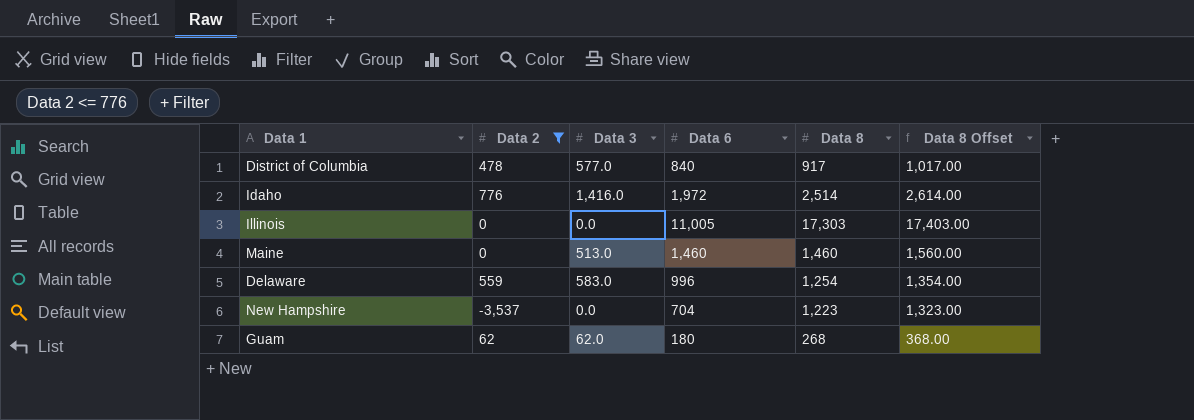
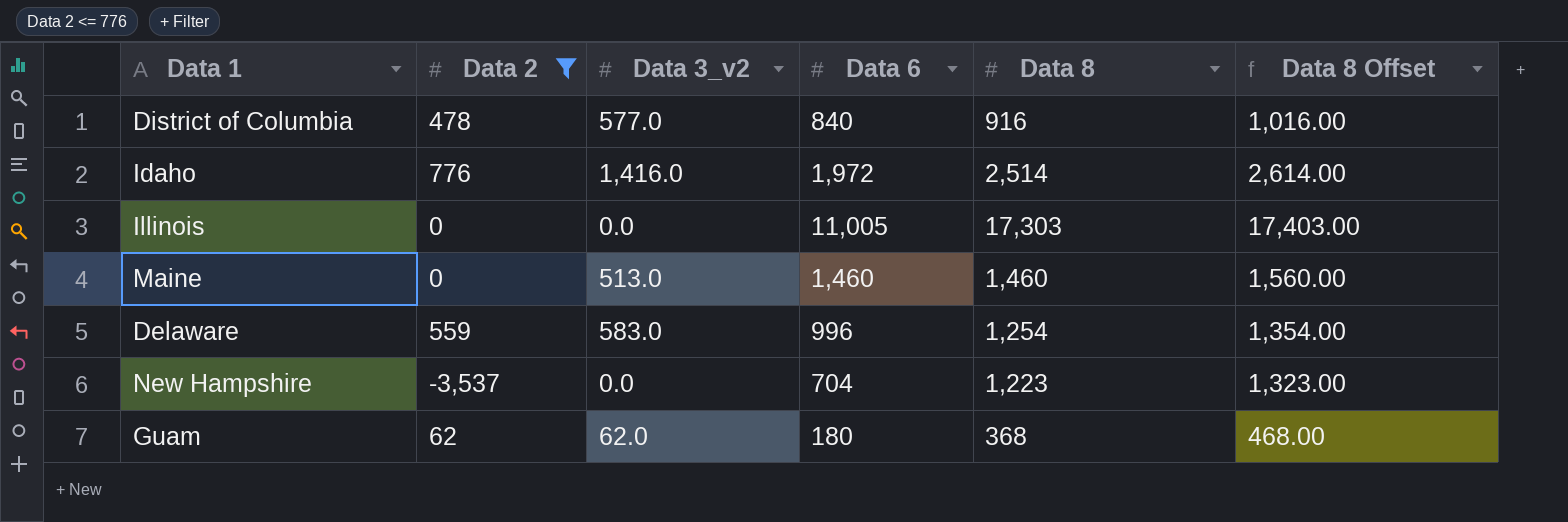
column name: Data 3 -> Data 3_v2
District of Columbia | Data 8: 917 -> 916
District of Columbia | Data 8 Offset: 1,017.00 -> 1,016.00
Guam | Data 8: 268 -> 368
Guam | Data 8 Offset: 368.00 -> 468.00

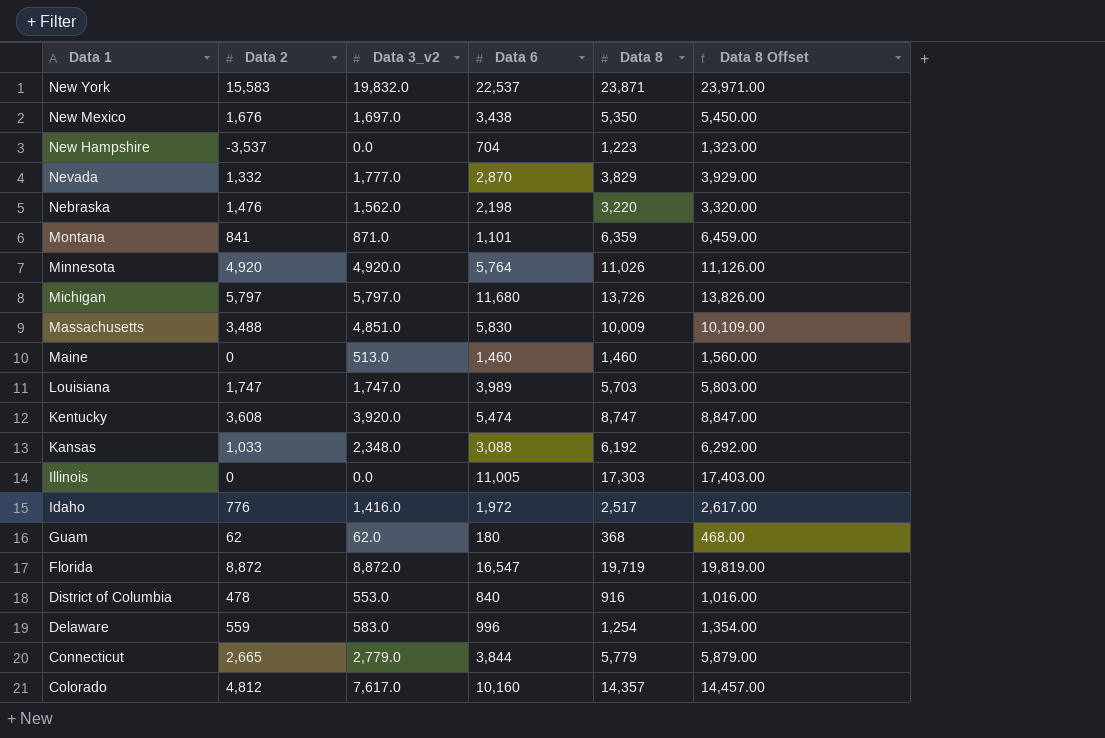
filter: Data 2 <= 776 -> none
row order: none -> Data 1 descending
Idaho | Data 8: 2,514 -> 2,517
Idaho | Data 8 Offset: 2,614.00 -> 2,617.00
District of Columbia | Data 3_v2: 577.0 -> 553.0

